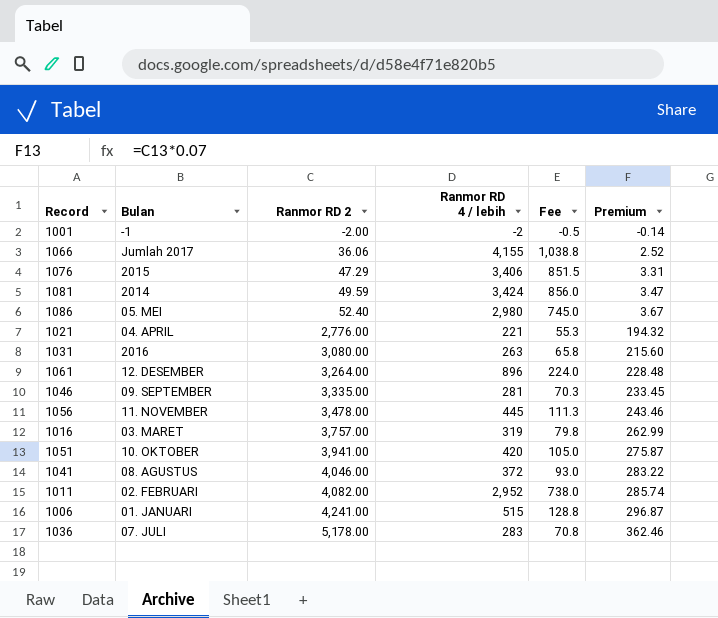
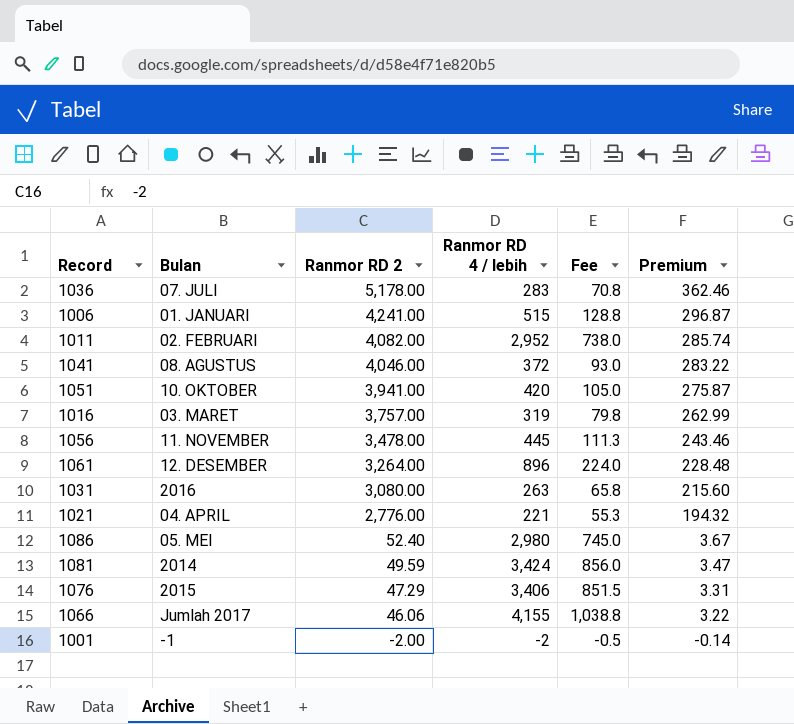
row order: Ranmor RD 2 ascending -> Ranmor RD 2 descending
row 1046: 09. SEPTEMBER | 3,335.00 | 281 | 70.3 | 233.45 -> none
1066 | Ranmor RD 2: 36.06 -> 46.06
1066 | Premium: 2.52 -> 3.22

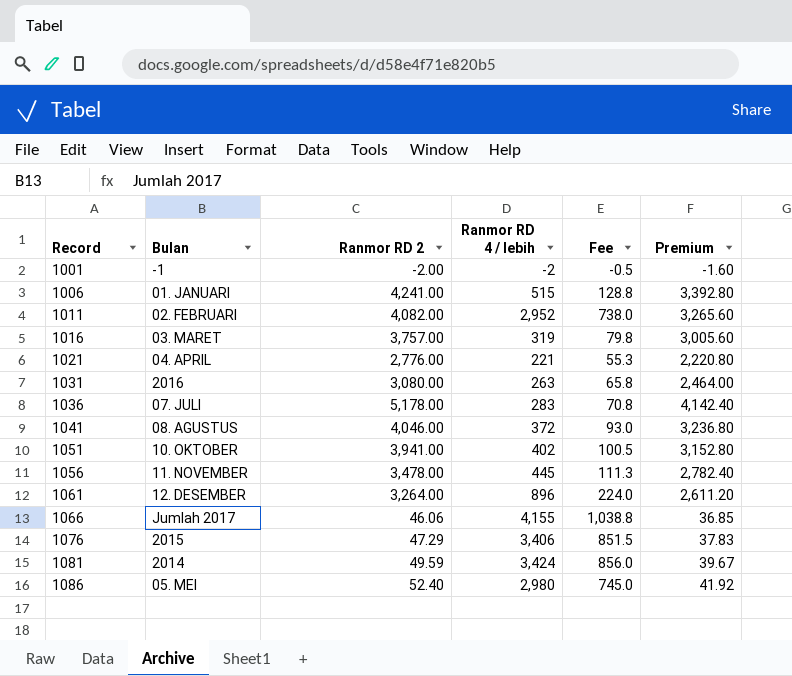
row order: Ranmor RD 2 descending -> Record ascending
column Premium | formula: [Ranmor RD 2] * 0.07 -> [Ranmor RD 2] * 0.8
1051 | Ranmor RD 4 / lebih: 420 -> 402
1051 | Fee: 105.0 -> 100.5

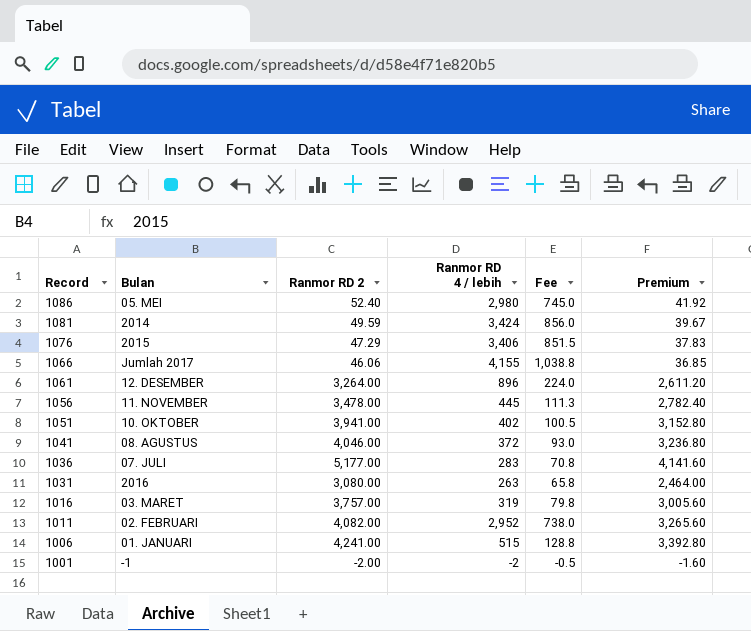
row order: Record ascending -> Record descending
row 1021: 04. APRIL | 2,776.00 | 221 | 55.3 | 2,220.80 -> none
1036 | Ranmor RD 2: 5,178.00 -> 5,177.00
1036 | Premium: 4,142.40 -> 4,141.60

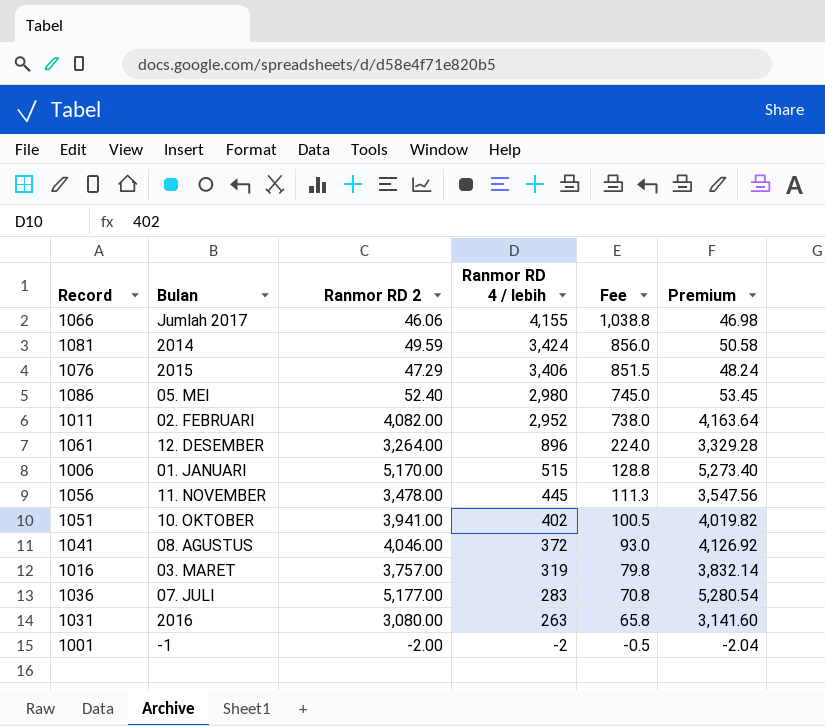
row order: Record descending -> Ranmor RD 4 / lebih descending
column Premium | formula: [Ranmor RD 2] * 0.8 -> [Ranmor RD 2] * 1.02
1006 | Ranmor RD 2: 4,241.00 -> 5,170.00

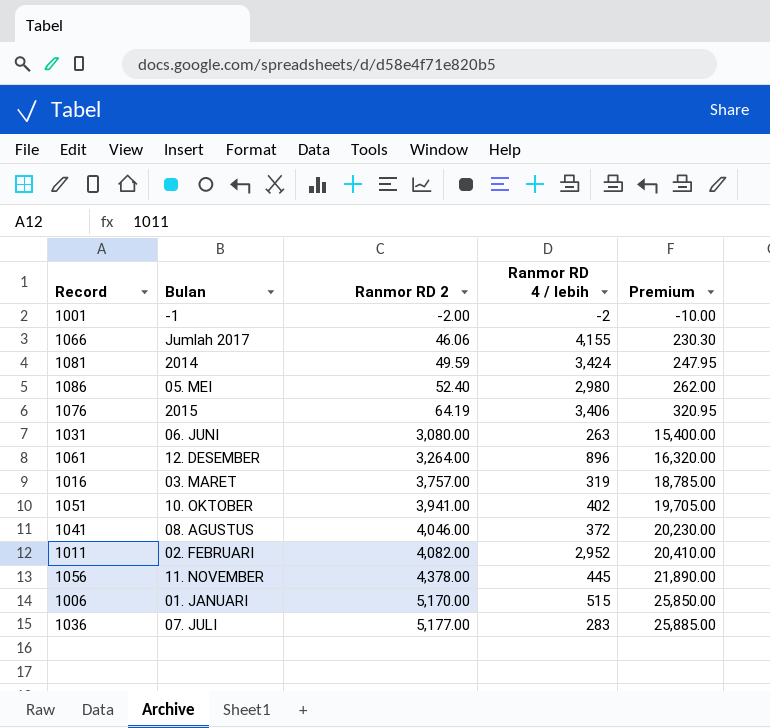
row order: Ranmor RD 4 / lebih descending -> Ranmor RD 2 ascending
column Fee | formula: [Ranmor RD 4 / lebih] * 0.25 -> none
column Premium | formula: [Ranmor RD 2] * 1.02 -> [Ranmor RD 2] * 5
1076 | Ranmor RD 2: 47.29 -> 64.19
1031 | Bulan: 2016 -> 06. JUNI
1056 | Ranmor RD 2: 3,478.00 -> 4,378.00

